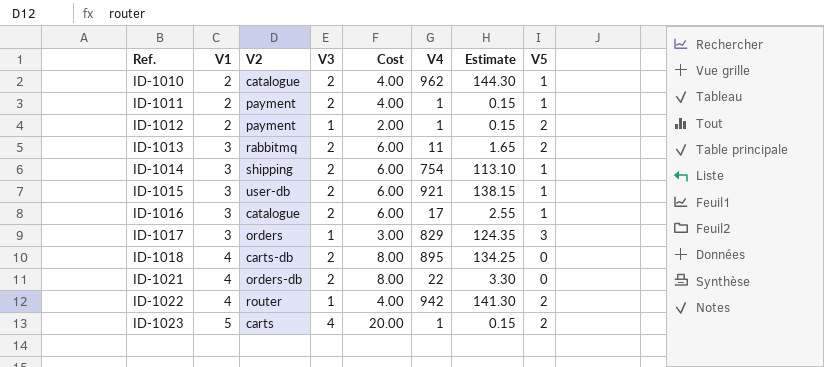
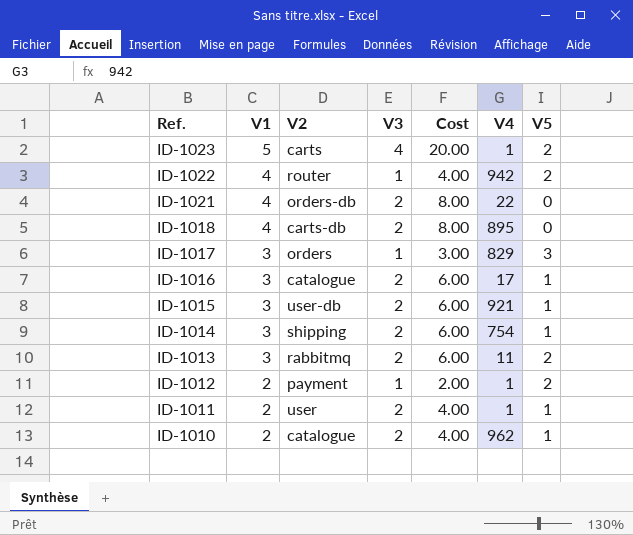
row order: Ref. ascending -> Ref. descending
column Estimate | formula: [V4] * 0.15 -> none
ID-1011 | V2: payment -> user

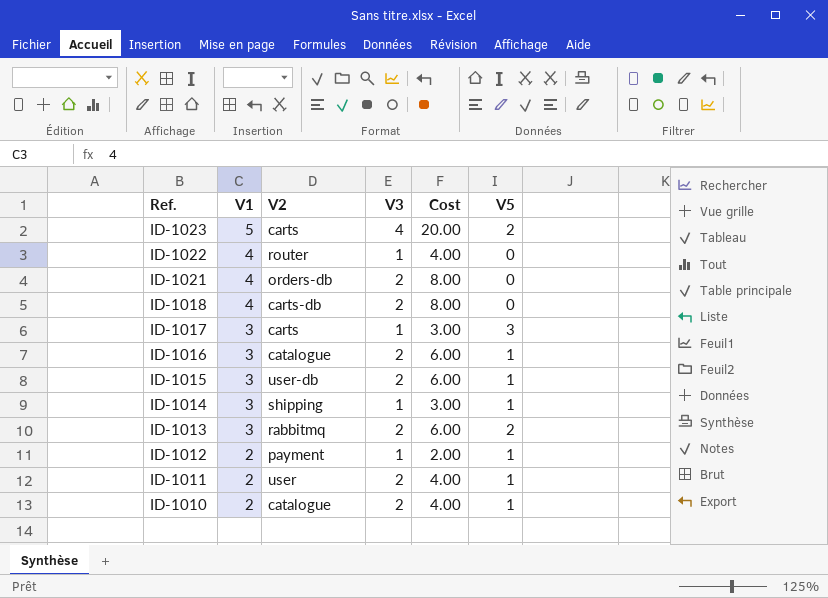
column V4 | position: 6 -> none
ID-1022 | V5: 2 -> 0
ID-1017 | V2: orders -> carts
ID-1014 | V3: 2 -> 1
ID-1014 | Cost: 6.00 -> 3.00
ID-1012 | V5: 2 -> 1

